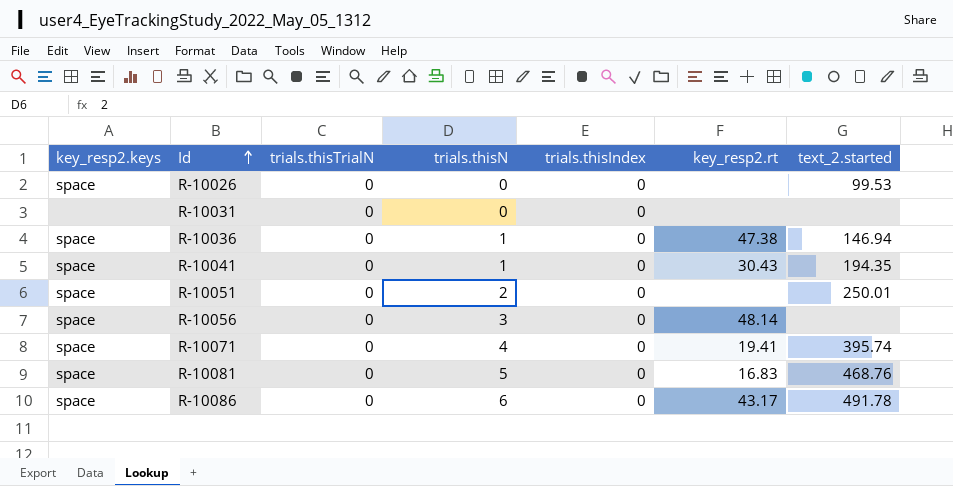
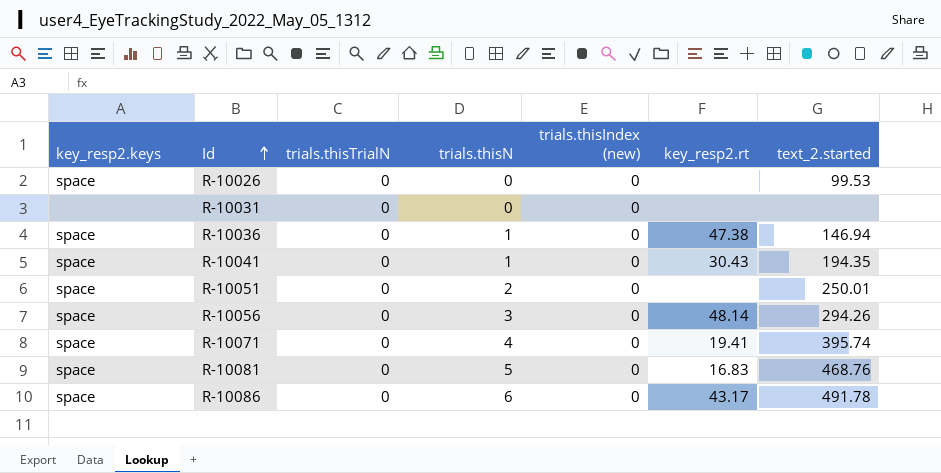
column name: trials.thisIndex -> trials.thisIndex (new)
R-10056 | text_2.started: none -> 294.26

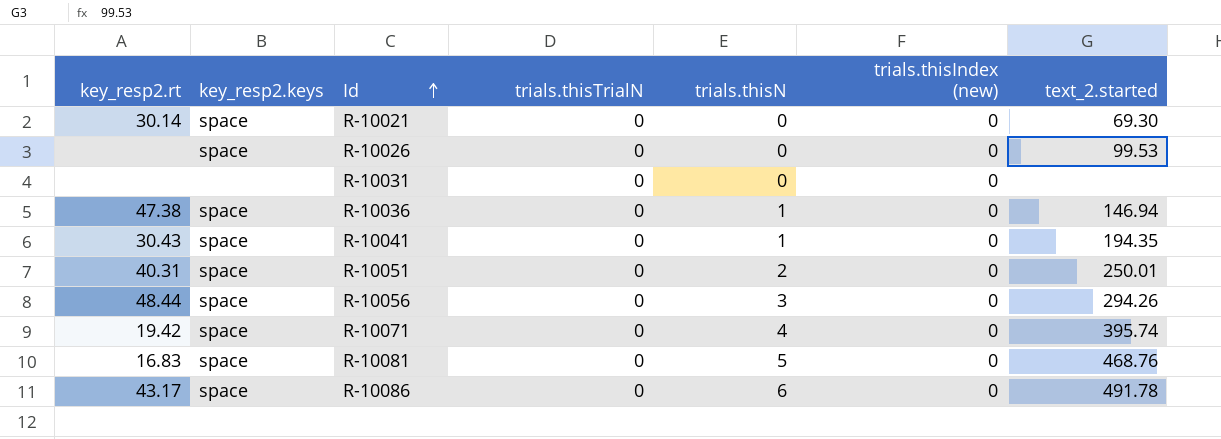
column key_resp2.rt | position: 6 -> 1
row R-10021: none -> 30.14 | space | 0 | 0 | 0 | 69.30
R-10051 | key_resp2.rt: none -> 40.31
R-10056 | key_resp2.rt: 48.14 -> 48.44
R-10071 | key_resp2.rt: 19.41 -> 19.42

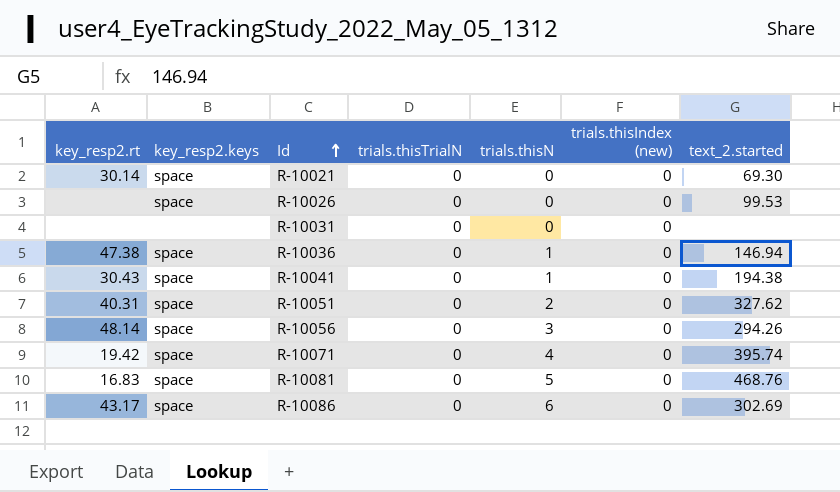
R-10041 | text_2.started: 194.35 -> 194.38
R-10051 | text_2.started: 250.01 -> 327.62
R-10056 | key_resp2.rt: 48.44 -> 48.14
R-10086 | text_2.started: 491.78 -> 302.69

